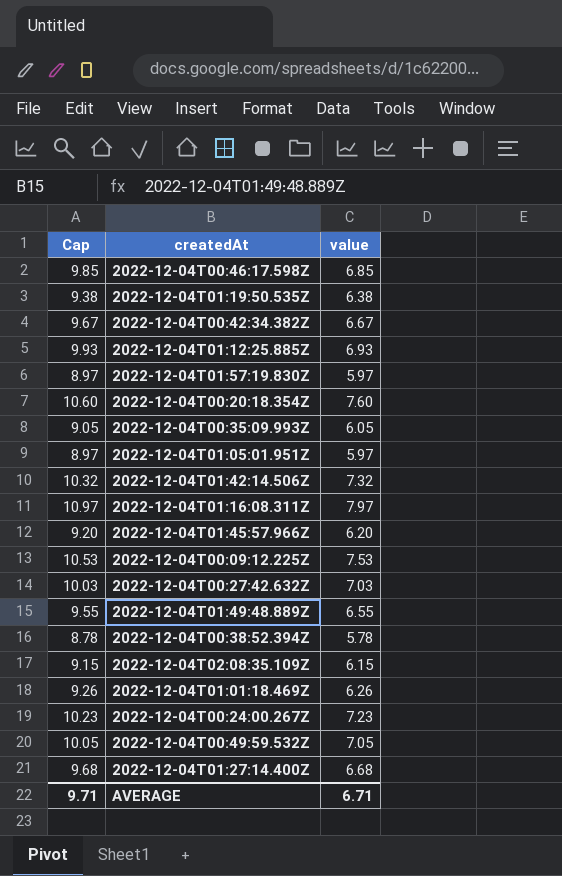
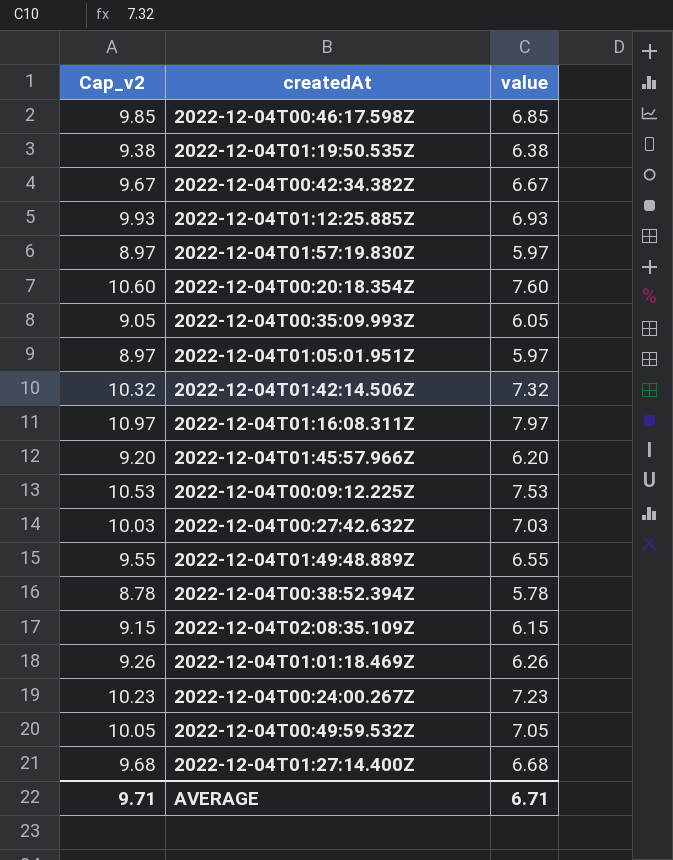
column name: Cap -> Cap_v2

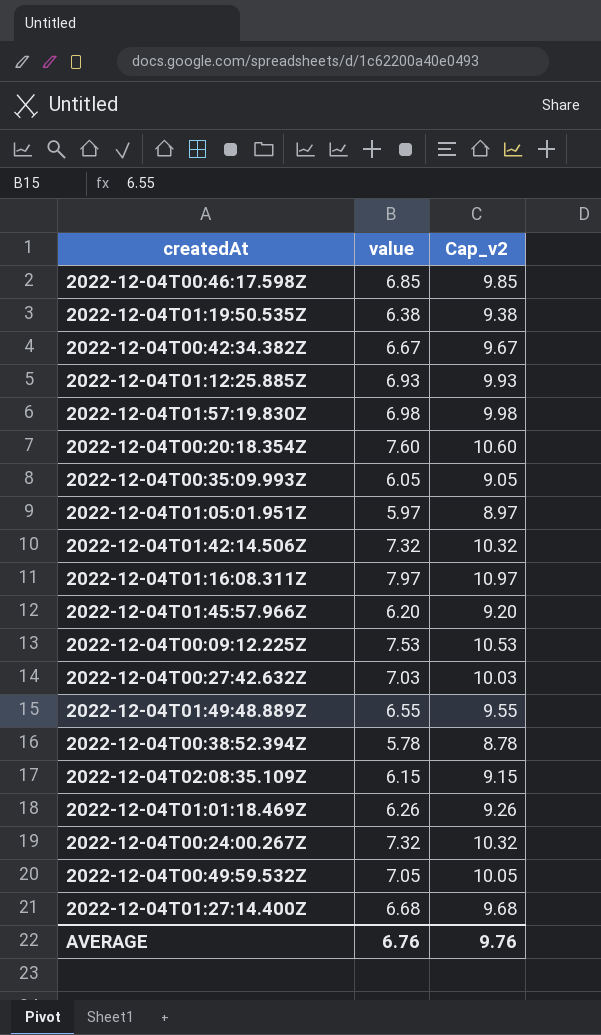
column Cap_v2 | position: 1 -> 3
2022-12-04T01:57:19.830Z | value: 5.97 -> 6.98
2022-12-04T01:57:19.830Z | Cap_v2: 8.97 -> 9.98
2022-12-04T00:24:00.267Z | value: 7.23 -> 7.32
2022-12-04T00:24:00.267Z | Cap_v2: 10.23 -> 10.32
AVERAGE | value: 6.71 -> 6.76
AVERAGE | Cap_v2: 9.71 -> 9.76

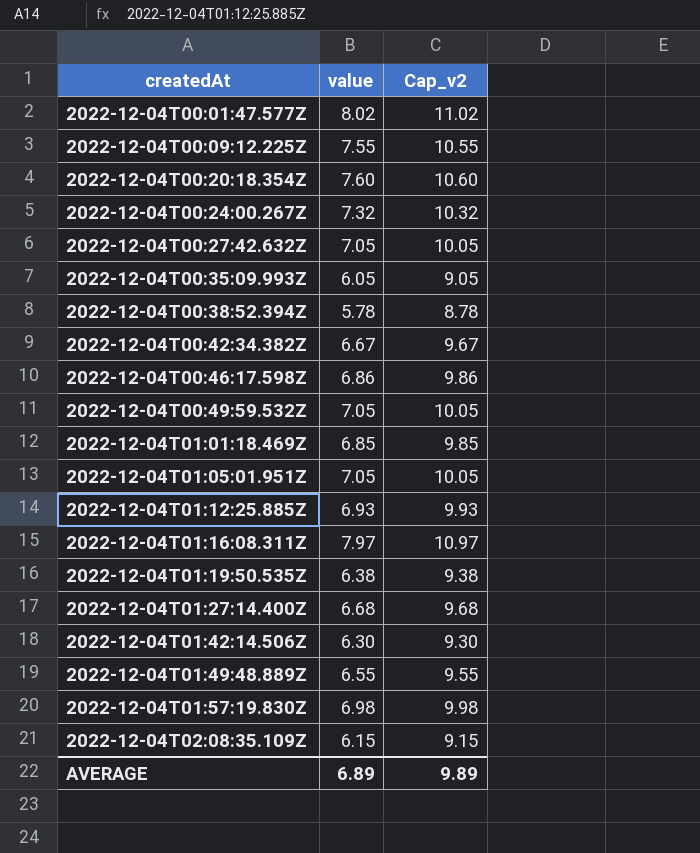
row order: none -> createdAt ascending
row 2022-12-04T01:45:57.966Z: 6.20 | 9.20 -> none
row 2022-12-04T00:01:47.577Z: none -> 8.02 | 11.02
2022-12-04T00:09:12.225Z | value: 7.53 -> 7.55
2022-12-04T00:09:12.225Z | Cap_v2: 10.53 -> 10.55
2022-12-04T00:27:42.632Z | value: 7.03 -> 7.05
2022-12-04T00:27:42.632Z | Cap_v2: 10.03 -> 10.05
2022-12-04T00:46:17.598Z | value: 6.85 -> 6.86
2022-12-04T00:46:17.598Z | Cap_v2: 9.85 -> 9.86
2022-12-04T01:01:18.469Z | value: 6.26 -> 6.85
2022-12-04T01:01:18.469Z | Cap_v2: 9.26 -> 9.85
2022-12-04T01:05:01.951Z | value: 5.97 -> 7.05
2022-12-04T01:05:01.951Z | Cap_v2: 8.97 -> 10.05
2022-12-04T01:42:14.506Z | value: 7.32 -> 6.30
2022-12-04T01:42:14.506Z | Cap_v2: 10.32 -> 9.30
AVERAGE | value: 6.76 -> 6.89
AVERAGE | Cap_v2: 9.76 -> 9.89

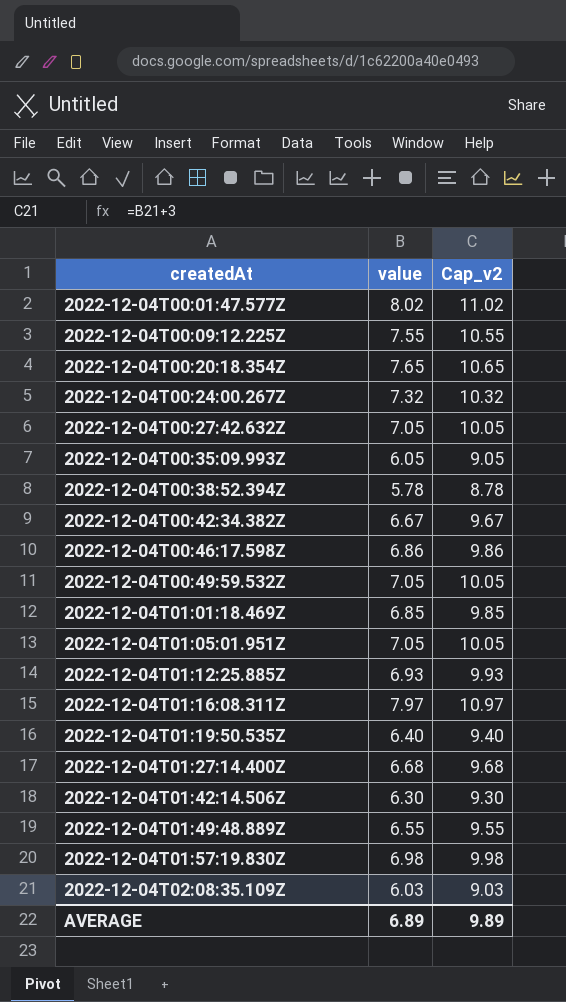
2022-12-04T00:20:18.354Z | value: 7.60 -> 7.65
2022-12-04T00:20:18.354Z | Cap_v2: 10.60 -> 10.65
2022-12-04T01:19:50.535Z | value: 6.38 -> 6.40
2022-12-04T01:19:50.535Z | Cap_v2: 9.38 -> 9.40
2022-12-04T02:08:35.109Z | value: 6.15 -> 6.03
2022-12-04T02:08:35.109Z | Cap_v2: 9.15 -> 9.03

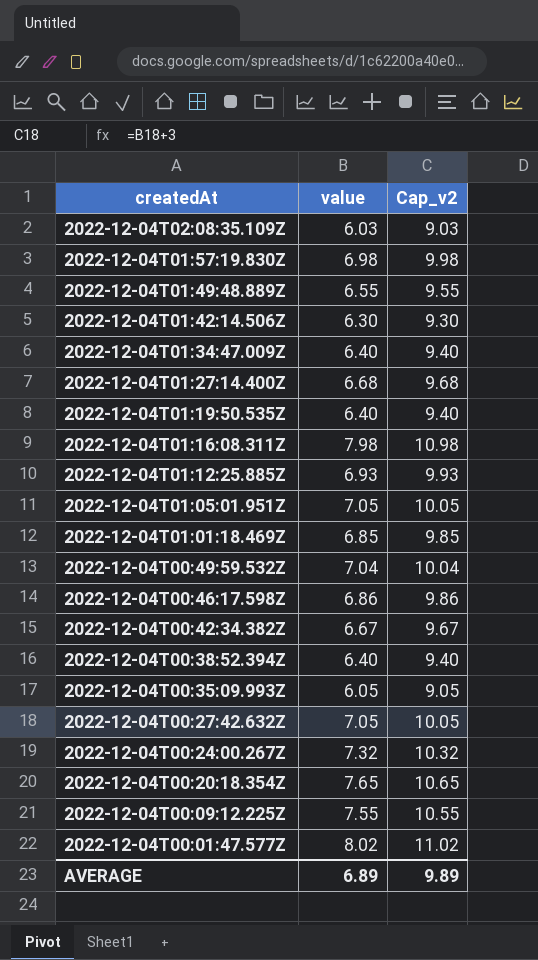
row order: createdAt ascending -> createdAt descending
row 2022-12-04T01:34:47.009Z: none -> 6.40 | 9.40
2022-12-04T01:16:08.311Z | value: 7.97 -> 7.98
2022-12-04T01:16:08.311Z | Cap_v2: 10.97 -> 10.98
2022-12-04T00:49:59.532Z | value: 7.05 -> 7.04
2022-12-04T00:49:59.532Z | Cap_v2: 10.05 -> 10.04
2022-12-04T00:38:52.394Z | value: 5.78 -> 6.40
2022-12-04T00:38:52.394Z | Cap_v2: 8.78 -> 9.40

